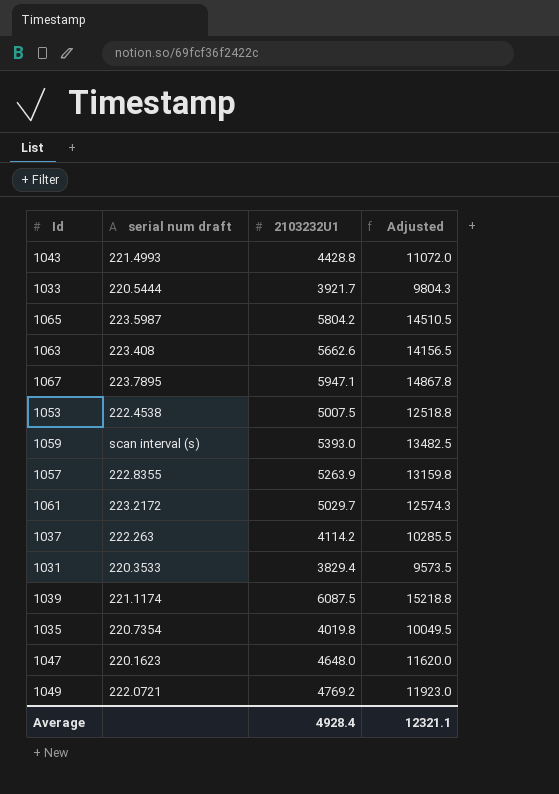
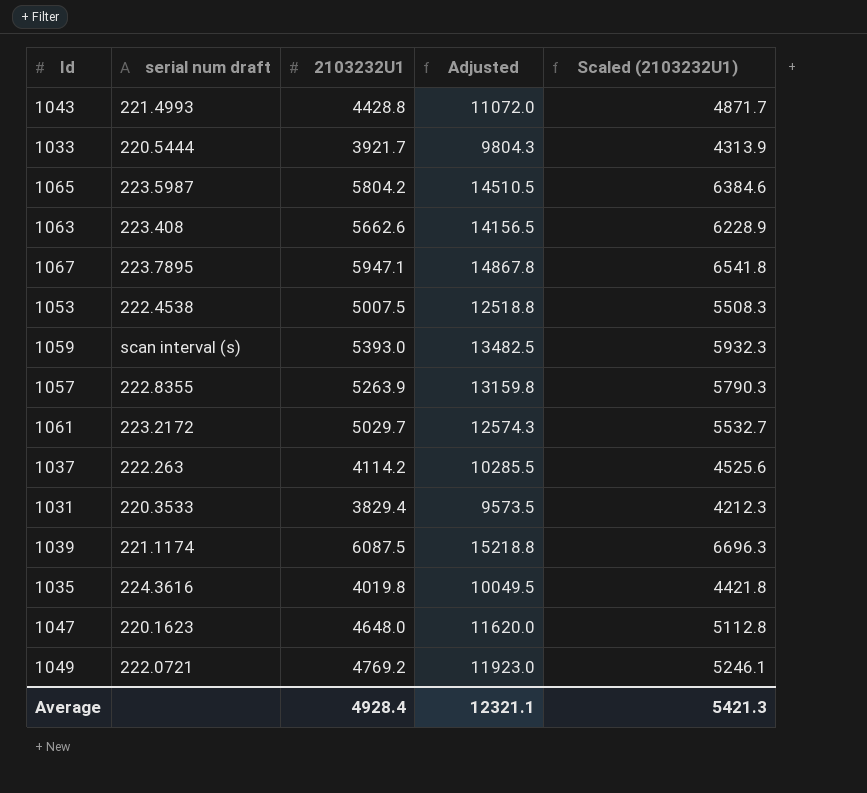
column Scaled (2103232U1) | formula: none -> [2103232U1] * 1.1
1035 | serial num draft: 220.7354 -> 224.3616

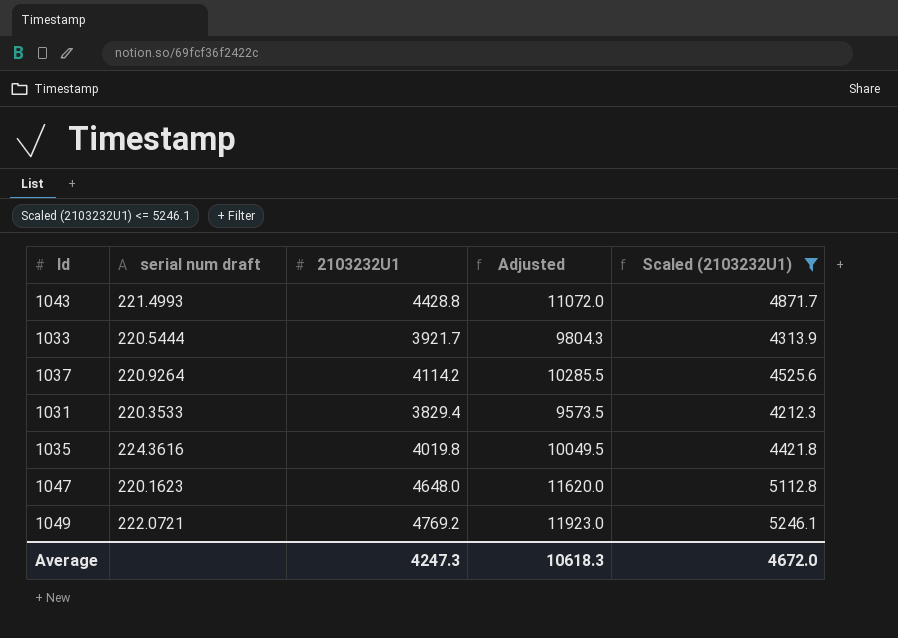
filter: none -> Scaled (2103232U1) <= 5246.1
1037 | serial num draft: 222.263 -> 220.9264
Average | 2103232U1: 4928.4 -> 4247.3
Average | Adjusted: 12321.1 -> 10618.3
Average | Scaled (2103232U1): 5421.3 -> 4672.0

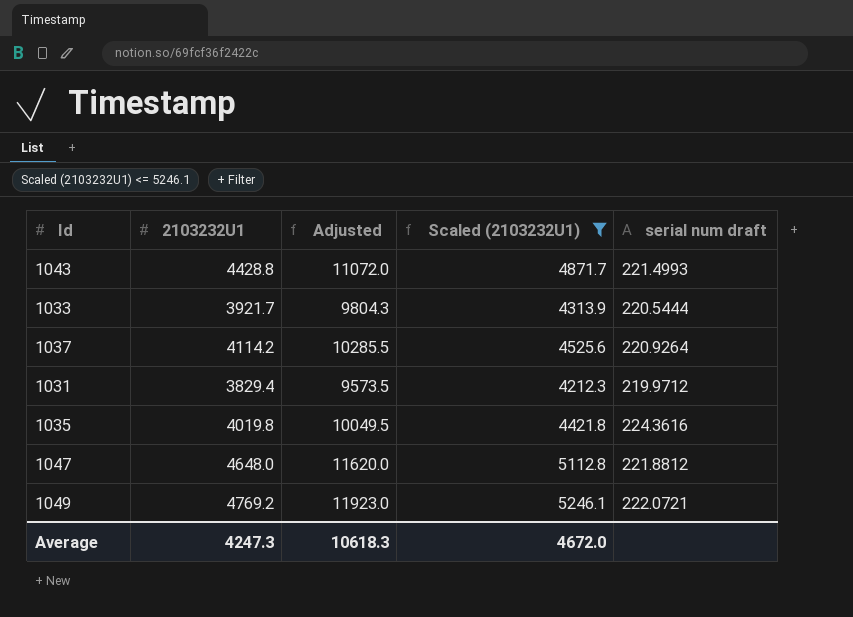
column serial num draft | position: 2 -> 5
1031 | serial num draft: 220.3533 -> 219.9712
1047 | serial num draft: 220.1623 -> 221.8812

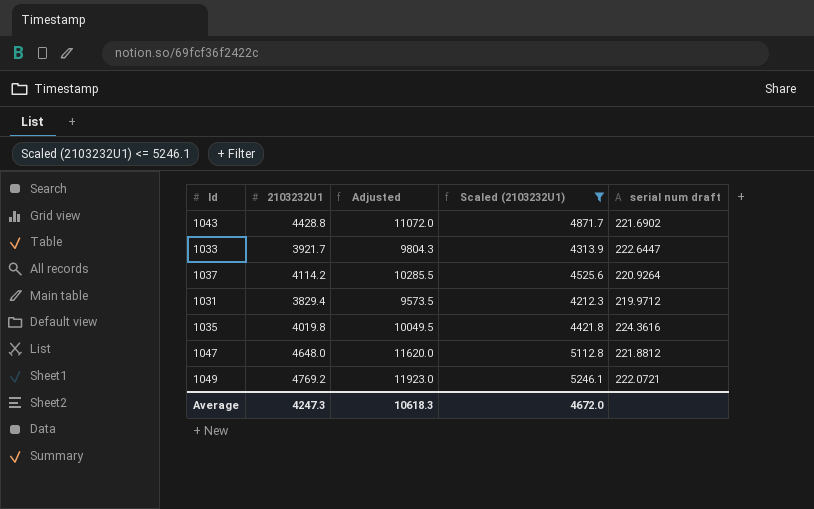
1043 | serial num draft: 221.4993 -> 221.6902
1033 | serial num draft: 220.5444 -> 222.6447

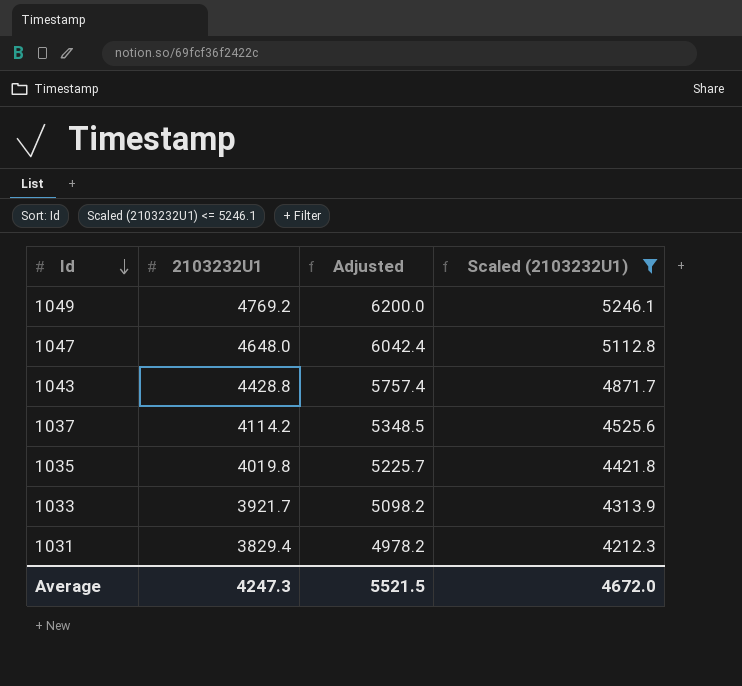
row order: none -> Id descending
column serial num draft | position: 5 -> none
column Adjusted | formula: [2103232U1] * 2.5 -> [2103232U1] * 1.3
Average | Adjusted: 10618.3 -> 5521.5

